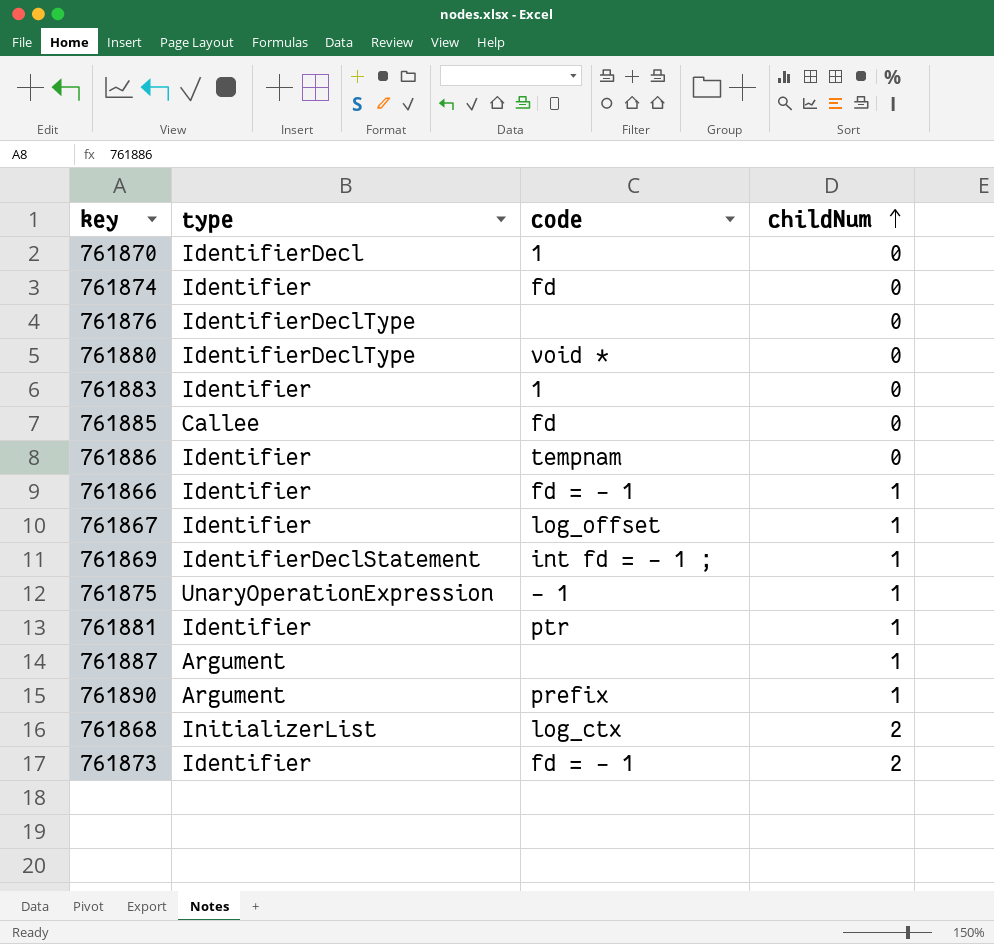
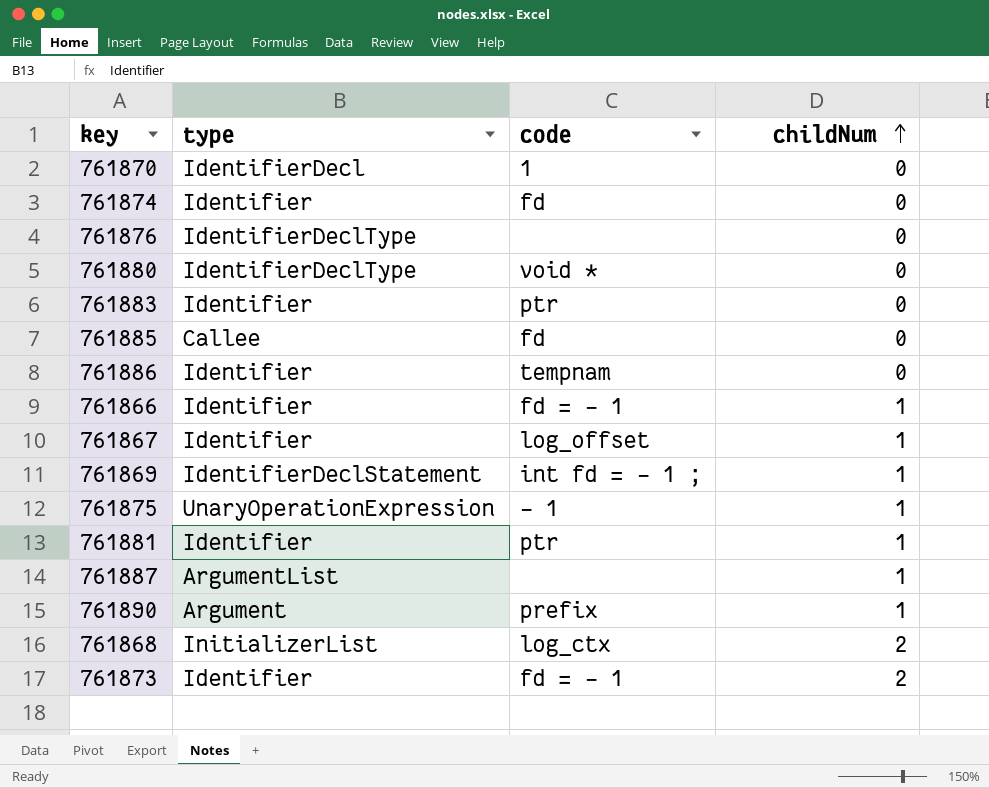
761883 | code: 1 -> ptr
761887 | type: Argument -> ArgumentList

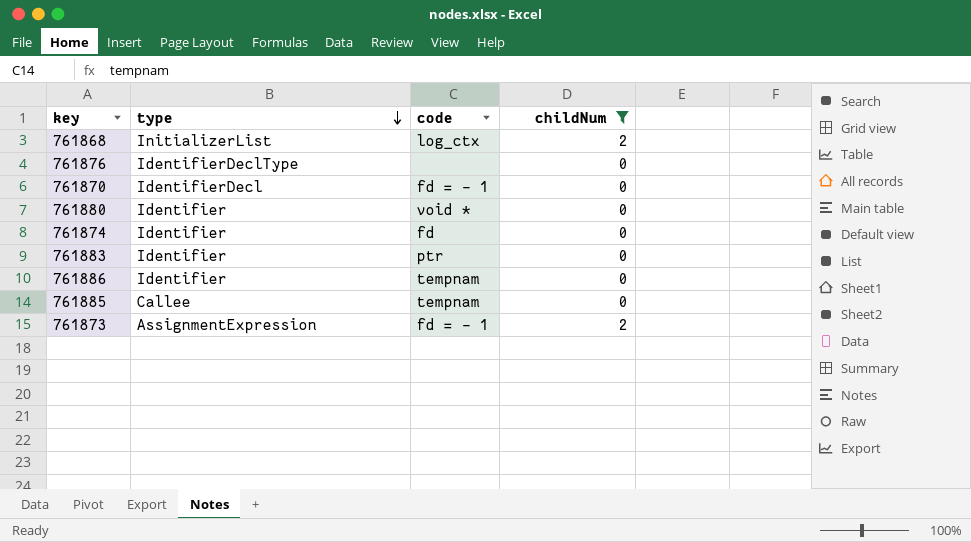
filter: none -> childNum != 1
row order: childNum ascending -> type descending
761870 | code: 1 -> fd = - 1
761880 | type: IdentifierDeclType -> Identifier
761885 | code: fd -> tempnam
761873 | type: Identifier -> AssignmentExpression

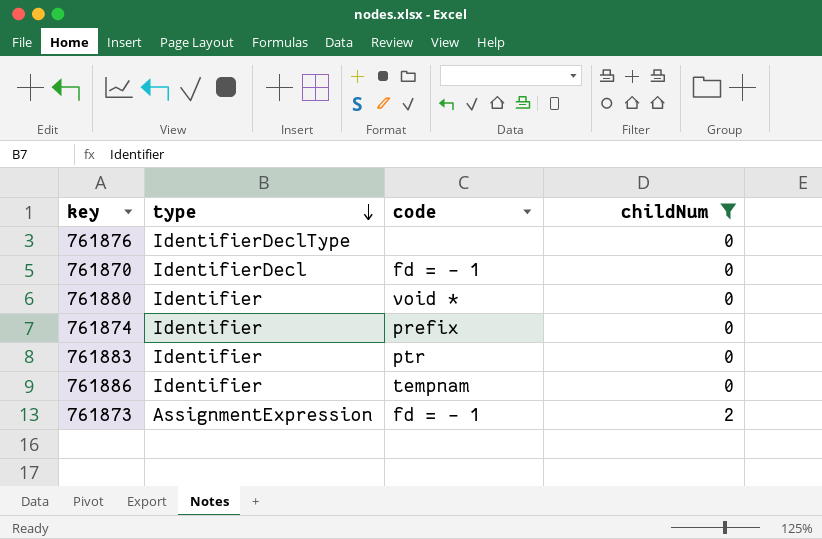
row 761868: InitializerList | log_ctx | 2 -> none
row 761885: Callee | tempnam | 0 -> none
761874 | code: fd -> prefix

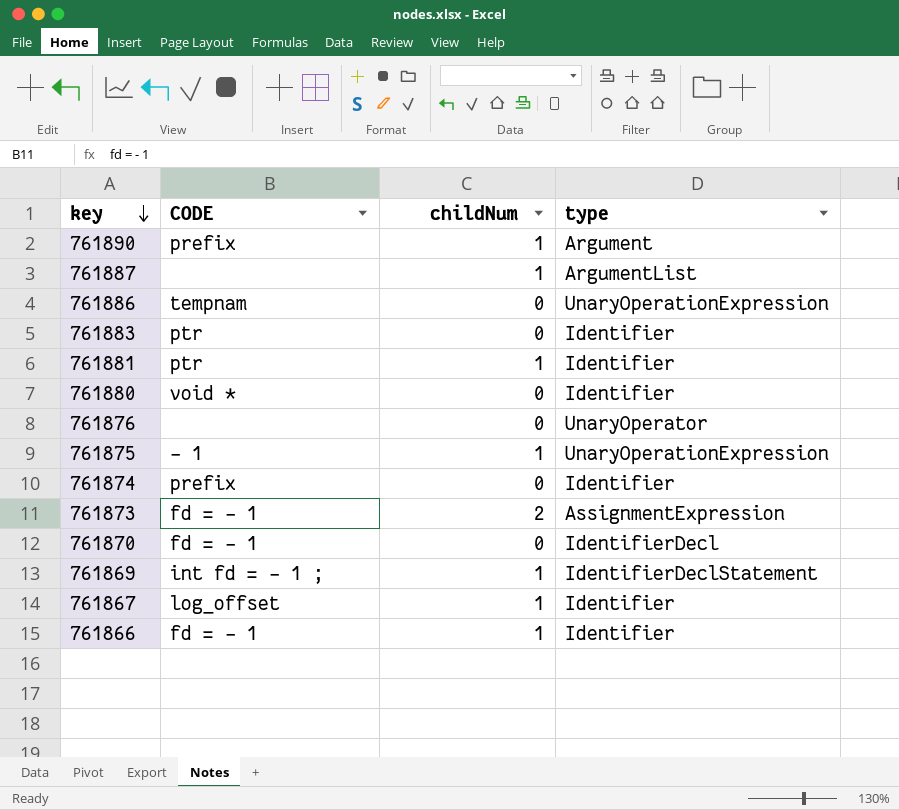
filter: childNum != 1 -> none
row order: type descending -> key descending
column name: code -> CODE
column type | position: 2 -> 4
761886 | type: Identifier -> UnaryOperationExpression
761876 | type: IdentifierDeclType -> UnaryOperator

